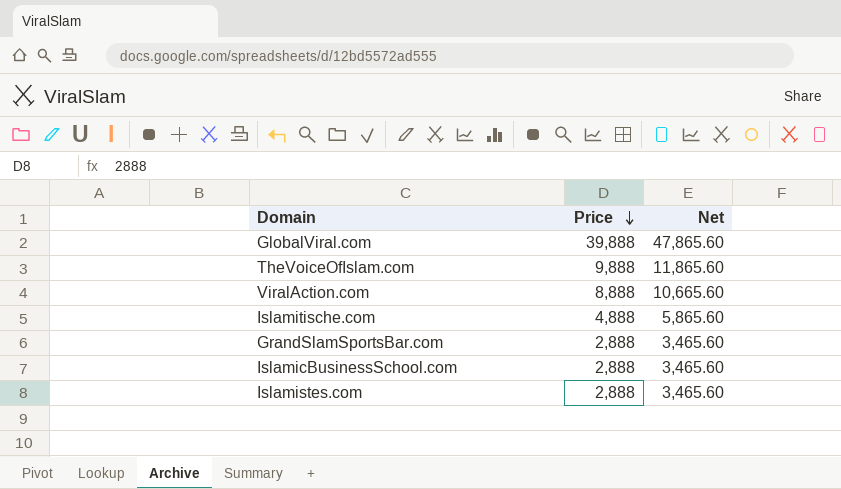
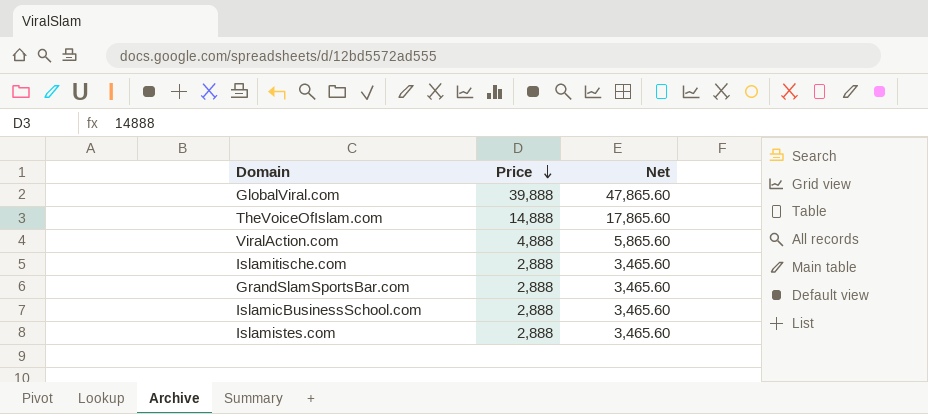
TheVoiceOfIslam.com | Price: 9,888 -> 14,888
TheVoiceOfIslam.com | Net: 11,865.60 -> 17,865.60
ViralAction.com | Price: 8,888 -> 4,888
ViralAction.com | Net: 10,665.60 -> 5,865.60
Islamitische.com | Price: 4,888 -> 2,888
Islamitische.com | Net: 5,865.60 -> 3,465.60

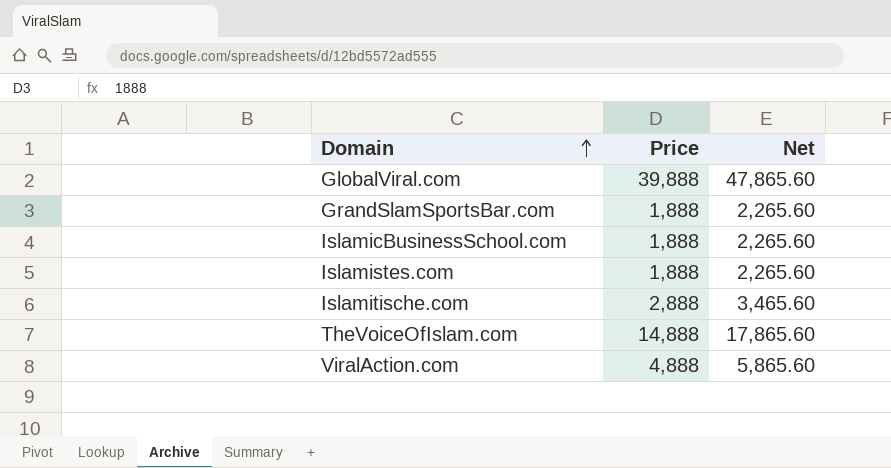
row order: Price descending -> Domain ascending
GrandSlamSportsBar.com | Price: 2,888 -> 1,888
GrandSlamSportsBar.com | Net: 3,465.60 -> 2,265.60
IslamicBusinessSchool.com | Price: 2,888 -> 1,888
IslamicBusinessSchool.com | Net: 3,465.60 -> 2,265.60
Islamistes.com | Price: 2,888 -> 1,888
Islamistes.com | Net: 3,465.60 -> 2,265.60

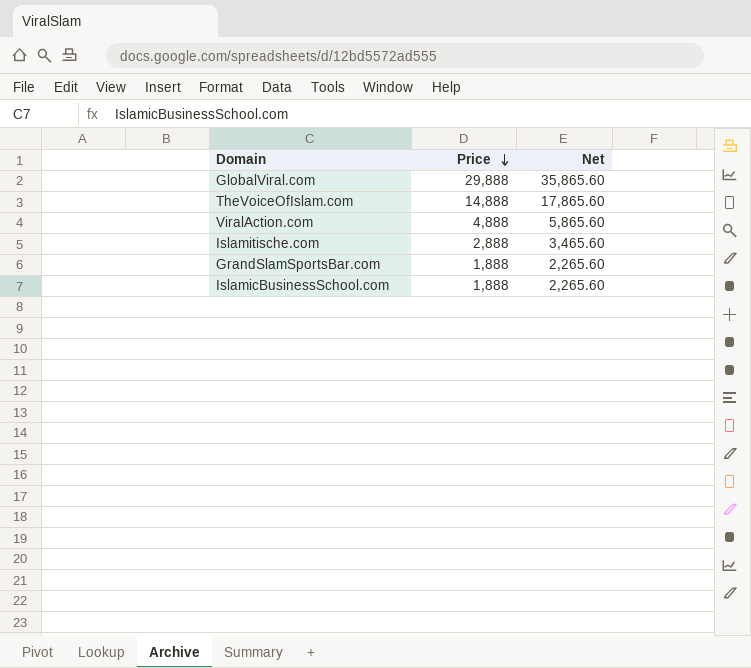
row order: Domain ascending -> Price descending
row Islamistes.com: 1,888 | 2,265.60 -> none
GlobalViral.com | Price: 39,888 -> 29,888
GlobalViral.com | Net: 47,865.60 -> 35,865.60

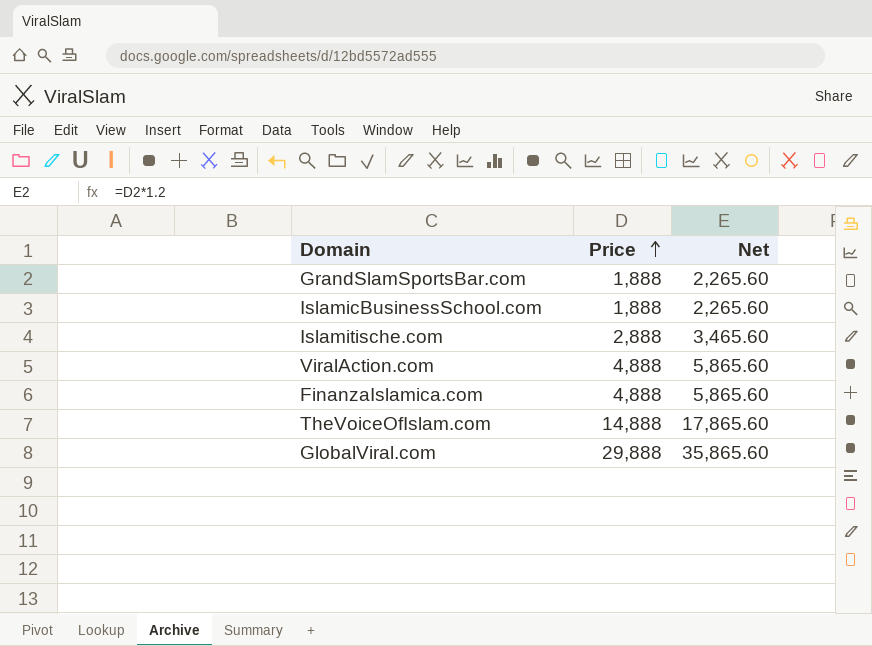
row order: Price descending -> Price ascending
row FinanzaIslamica.com: none -> 4,888 | 5,865.60

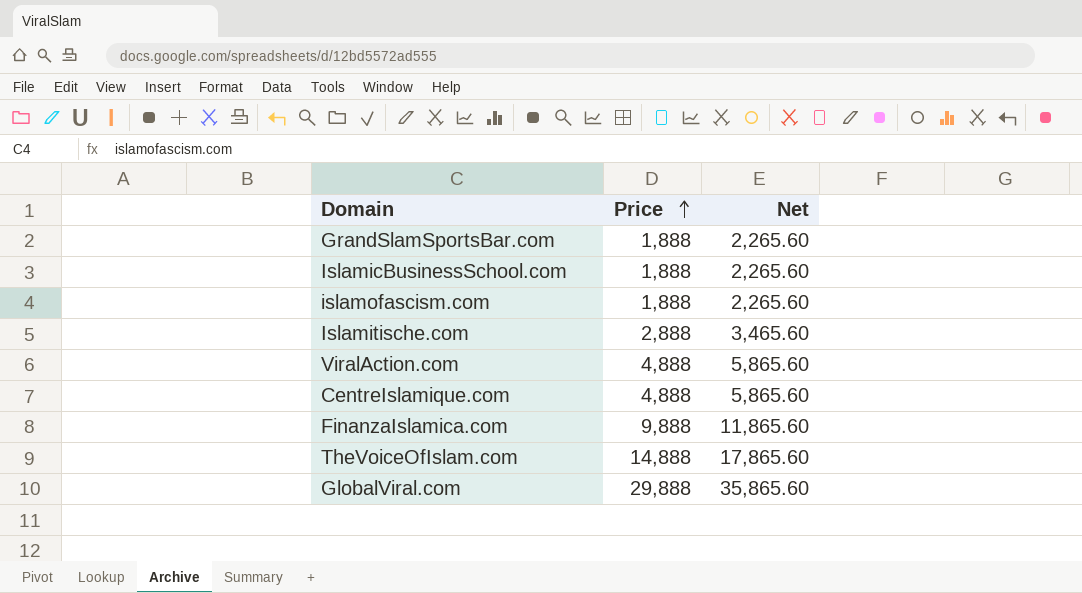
row islamofascism.com: none -> 1,888 | 2,265.60
row CentreIslamique.com: none -> 4,888 | 5,865.60
FinanzaIslamica.com | Price: 4,888 -> 9,888
FinanzaIslamica.com | Net: 5,865.60 -> 11,865.60

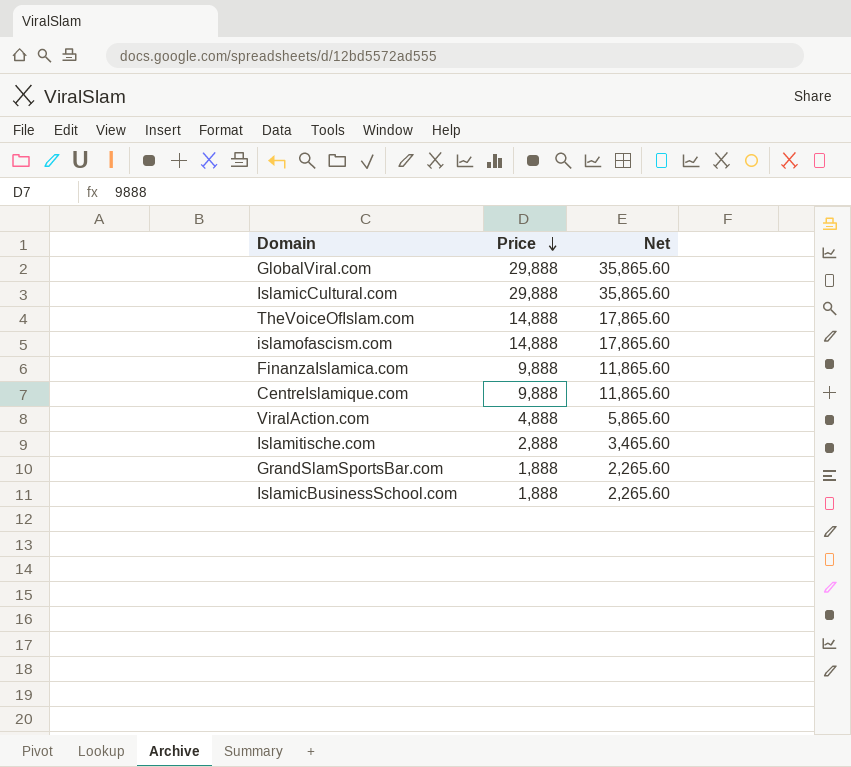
row order: Price ascending -> Price descending
row IslamicCultural.com: none -> 29,888 | 35,865.60
islamofascism.com | Price: 1,888 -> 14,888
islamofascism.com | Net: 2,265.60 -> 17,865.60
CentreIslamique.com | Price: 4,888 -> 9,888
CentreIslamique.com | Net: 5,865.60 -> 11,865.60

